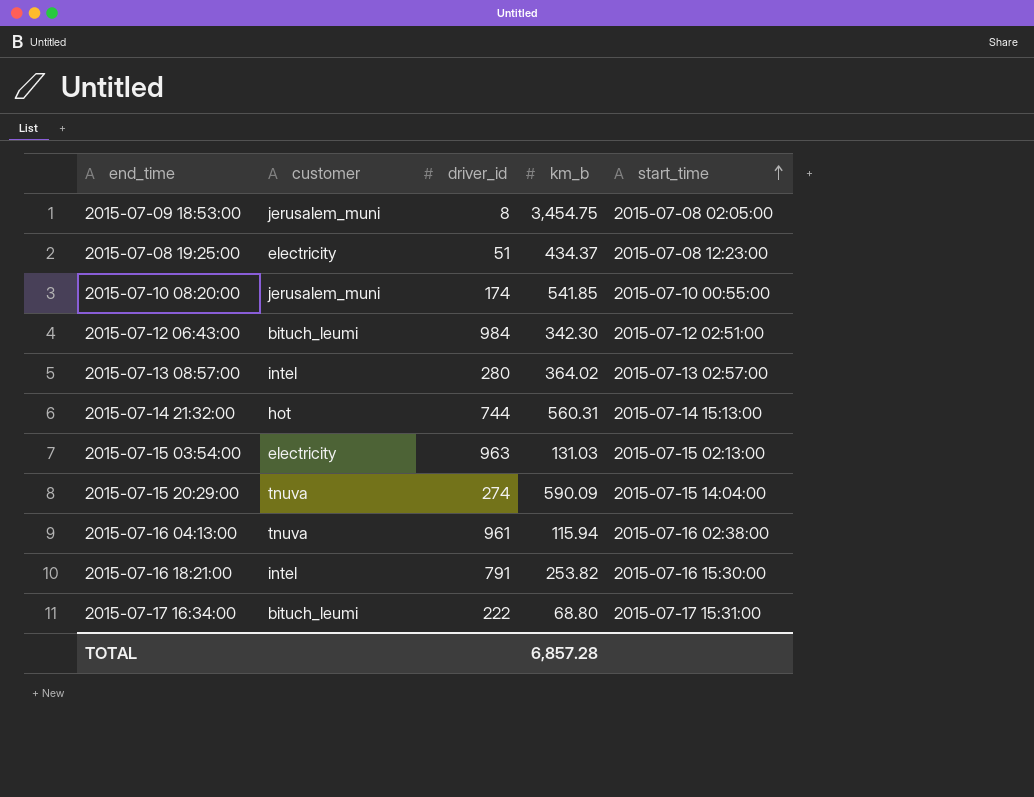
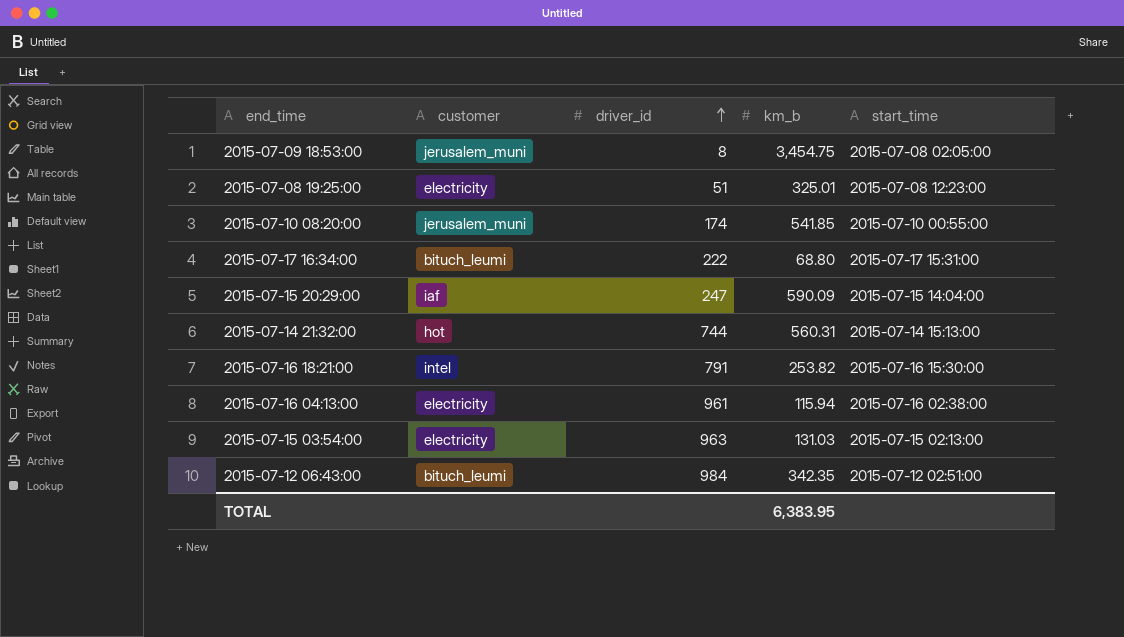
row order: start_time ascending -> driver_id ascending
row 2015-07-13 08:57:00: intel | 280 | 364.02 | 2015-07-13 02:57:00 -> none
2015-07-08 19:25:00 | km_b: 434.37 -> 325.01
2015-07-15 20:29:00 | customer: tnuva -> iaf
2015-07-15 20:29:00 | driver_id: 274 -> 247
2015-07-16 04:13:00 | customer: tnuva -> electricity
2015-07-12 06:43:00 | km_b: 342.30 -> 342.35
TOTAL | km_b: 6,857.28 -> 6,383.95

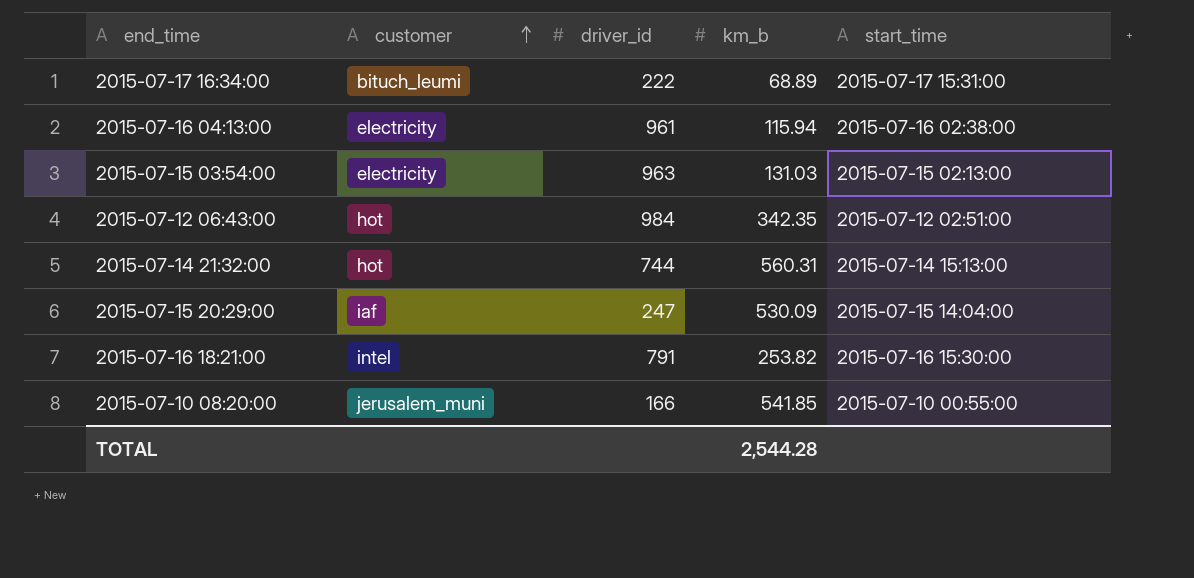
row order: driver_id ascending -> customer ascending
row 2015-07-09 18:53:00: jerusalem_muni | 8 | 3,454.75 | 2015-07-08 02:05:00 -> none
row 2015-07-08 19:25:00: electricity | 51 | 325.01 | 2015-07-08 12:23:00 -> none
2015-07-17 16:34:00 | km_b: 68.80 -> 68.89
2015-07-12 06:43:00 | customer: bituch_leumi -> hot
2015-07-15 20:29:00 | km_b: 590.09 -> 530.09
2015-07-10 08:20:00 | driver_id: 174 -> 166
TOTAL | km_b: 6,383.95 -> 2,544.28

